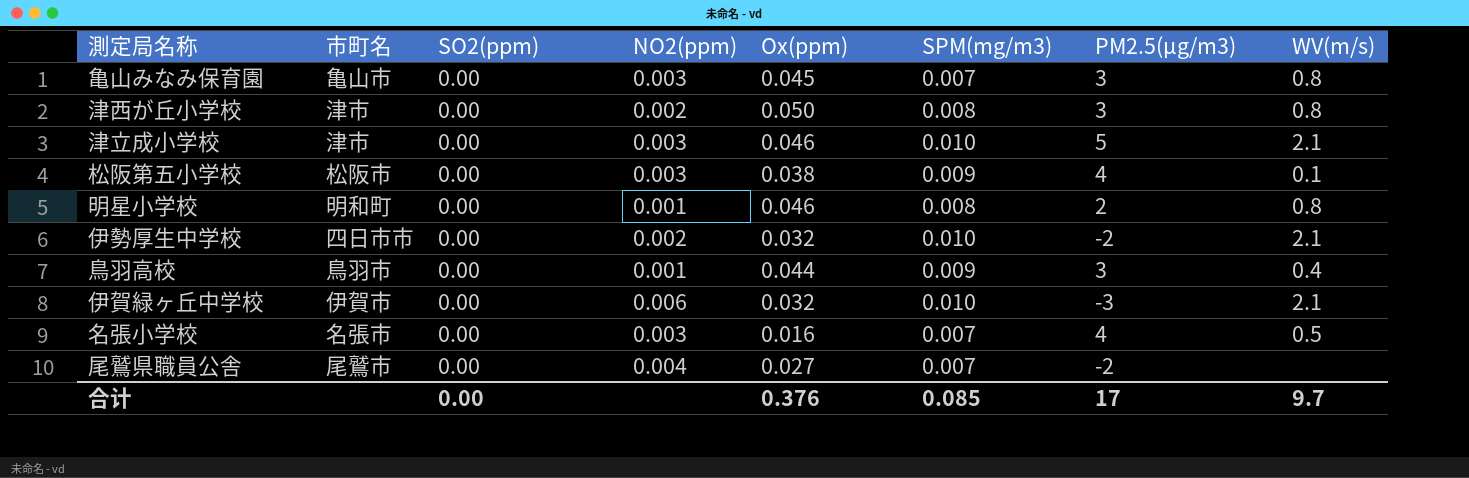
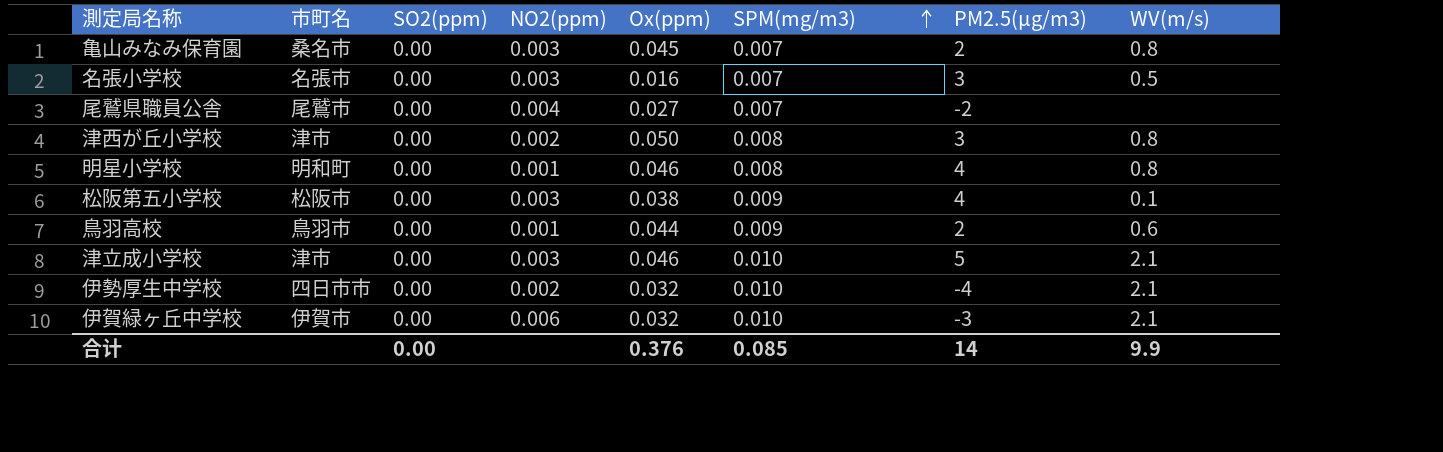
row order: none -> SPM(mg/m3) ascending
亀山みなみ保育園 | 市町名: 亀山市 -> 桑名市
亀山みなみ保育園 | PM2.5(μg/m3): 3 -> 2
名張小学校 | PM2.5(μg/m3): 4 -> 3
明星小学校 | PM2.5(μg/m3): 2 -> 4
鳥羽高校 | PM2.5(μg/m3): 3 -> 2
鳥羽高校 | WV(m/s): 0.4 -> 0.6
伊勢厚生中学校 | PM2.5(μg/m3): -2 -> -4
合计 | PM2.5(μg/m3): 17 -> 14
合计 | WV(m/s): 9.7 -> 9.9

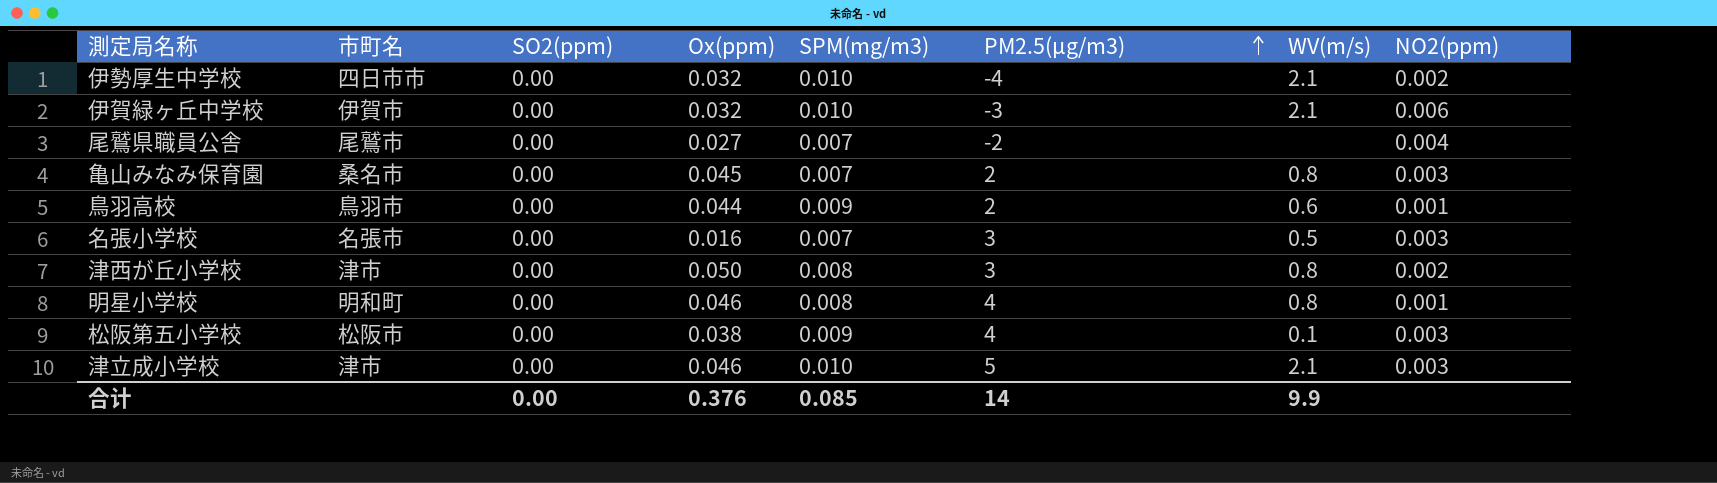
row order: SPM(mg/m3) ascending -> PM2.5(μg/m3) ascending
column NO2(ppm) | position: 4 -> 8

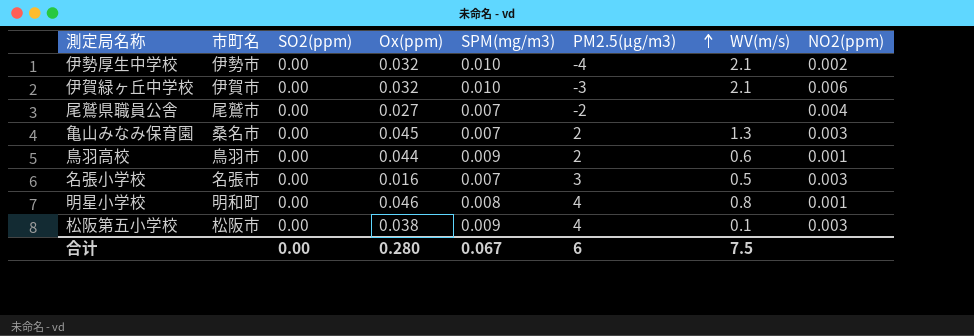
row 津西が丘小学校: 津市 | 0.00 | 0.050 | 0.008 | 3 | 0.8 | 0.002 -> none
row 津立成小学校: 津市 | 0.00 | 0.046 | 0.010 | 5 | 2.1 | 0.003 -> none
伊勢厚生中学校 | 市町名: 四日市市 -> 伊勢市
亀山みなみ保育園 | WV(m/s): 0.8 -> 1.3
合计 | Ox(ppm): 0.376 -> 0.280
合计 | SPM(mg/m3): 0.085 -> 0.067
合计 | PM2.5(μg/m3): 14 -> 6
合计 | WV(m/s): 9.9 -> 7.5

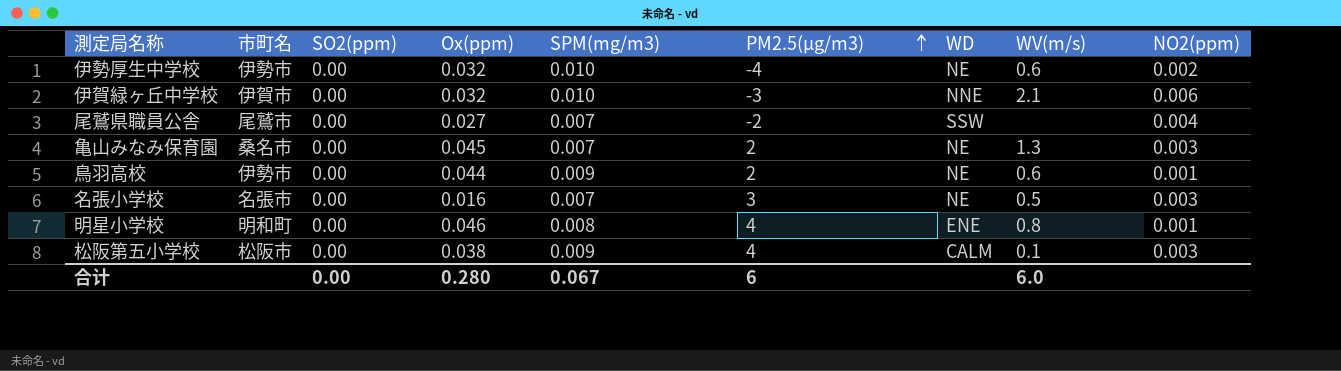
column WD | position: none -> 7
伊勢厚生中学校 | WV(m/s): 2.1 -> 0.6
鳥羽高校 | 市町名: 鳥羽市 -> 伊勢市
合计 | WV(m/s): 7.5 -> 6.0

